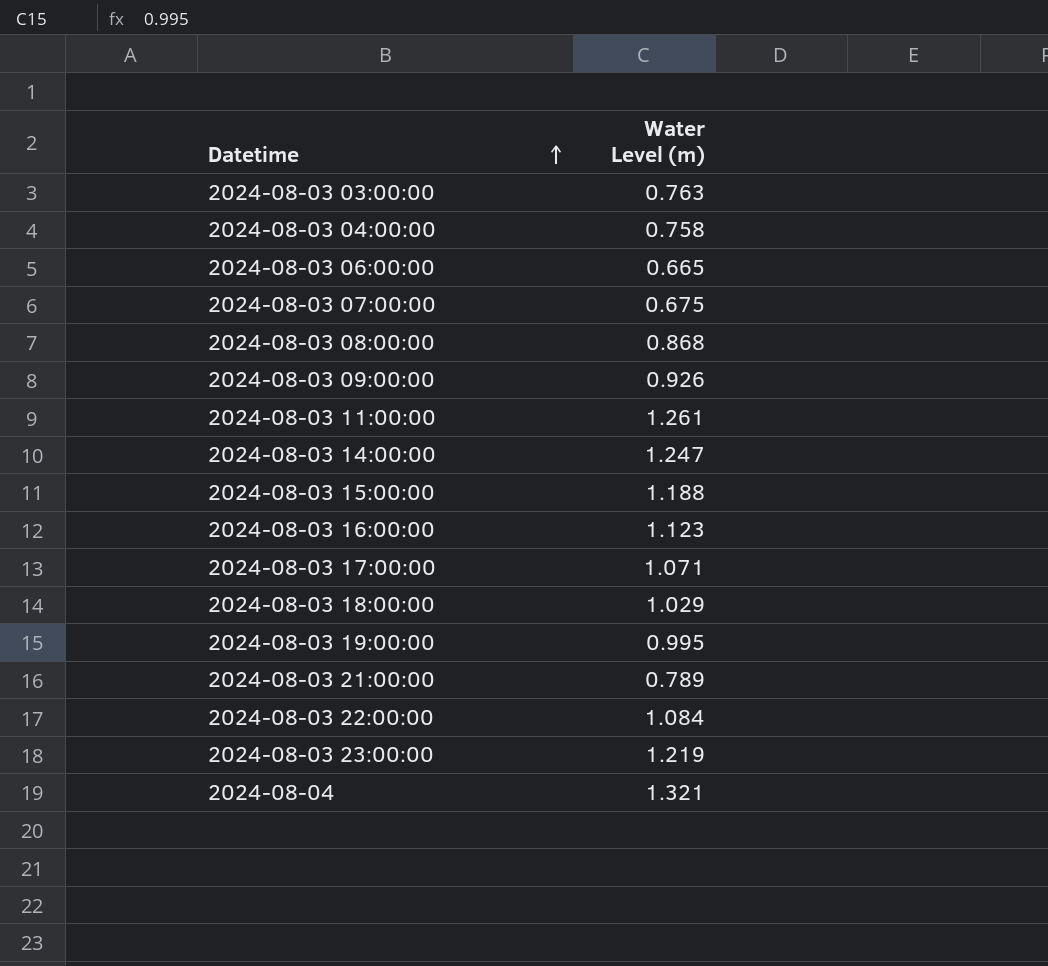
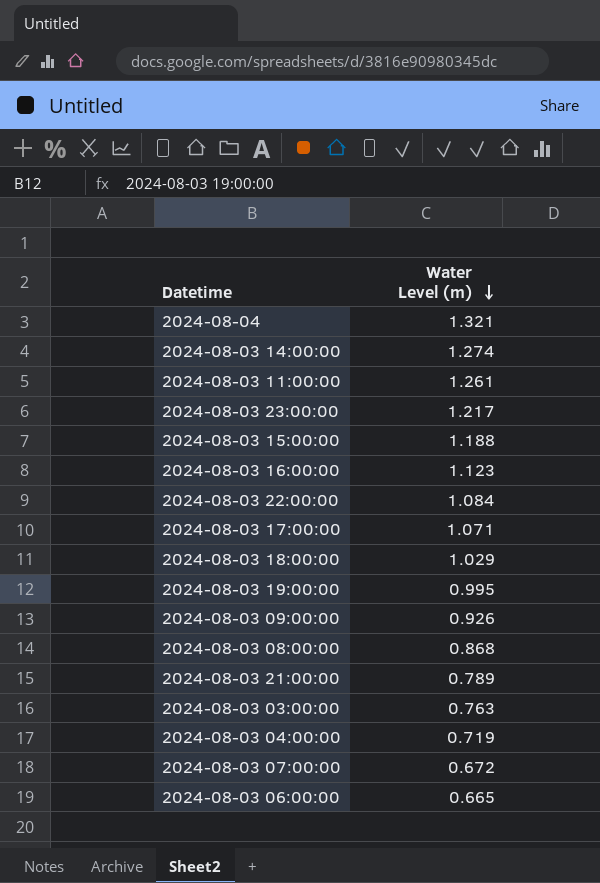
row order: Datetime ascending -> Water Level (m) descending
2024-08-03 14:00:00 | Water Level (m): 1.247 -> 1.274
2024-08-03 23:00:00 | Water Level (m): 1.219 -> 1.217
2024-08-03 04:00:00 | Water Level (m): 0.758 -> 0.719
2024-08-03 07:00:00 | Water Level (m): 0.675 -> 0.672

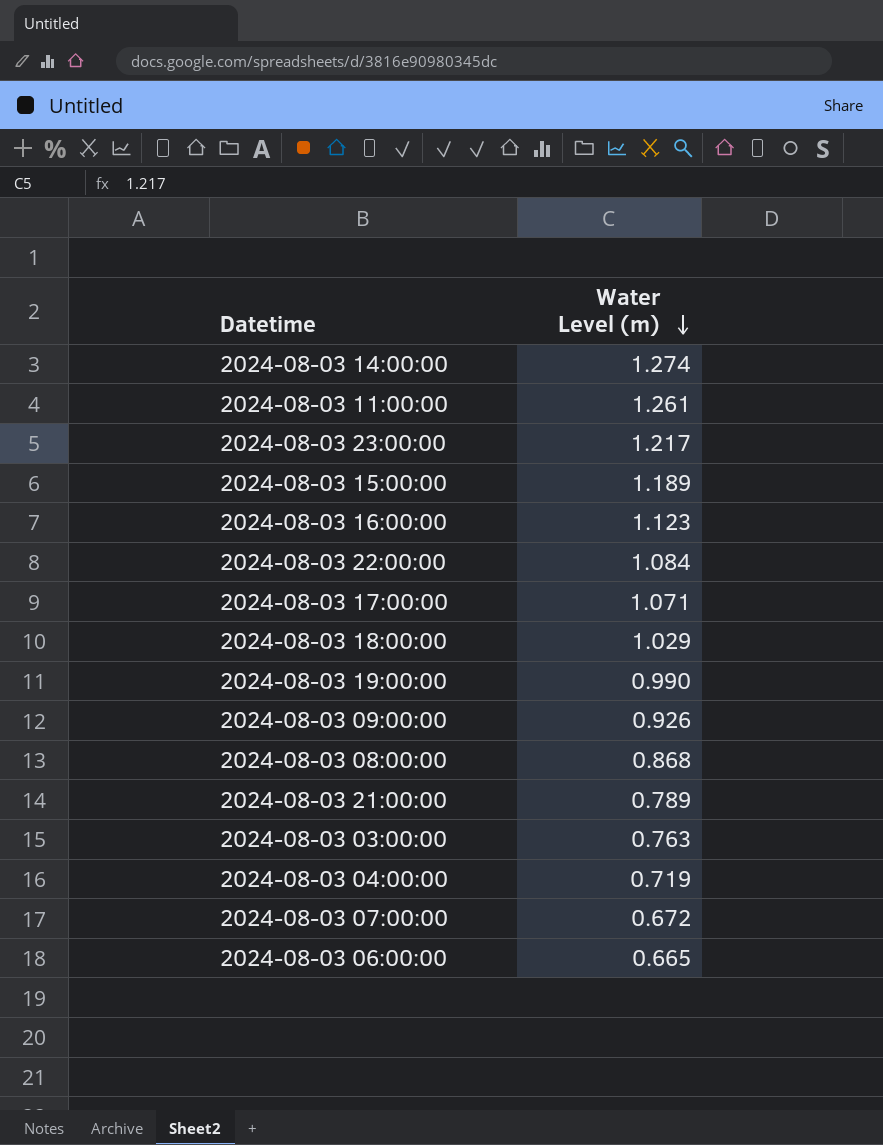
row 2024-08-04: 1.321 -> none
2024-08-03 15:00:00 | Water Level (m): 1.188 -> 1.189
2024-08-03 19:00:00 | Water Level (m): 0.995 -> 0.990

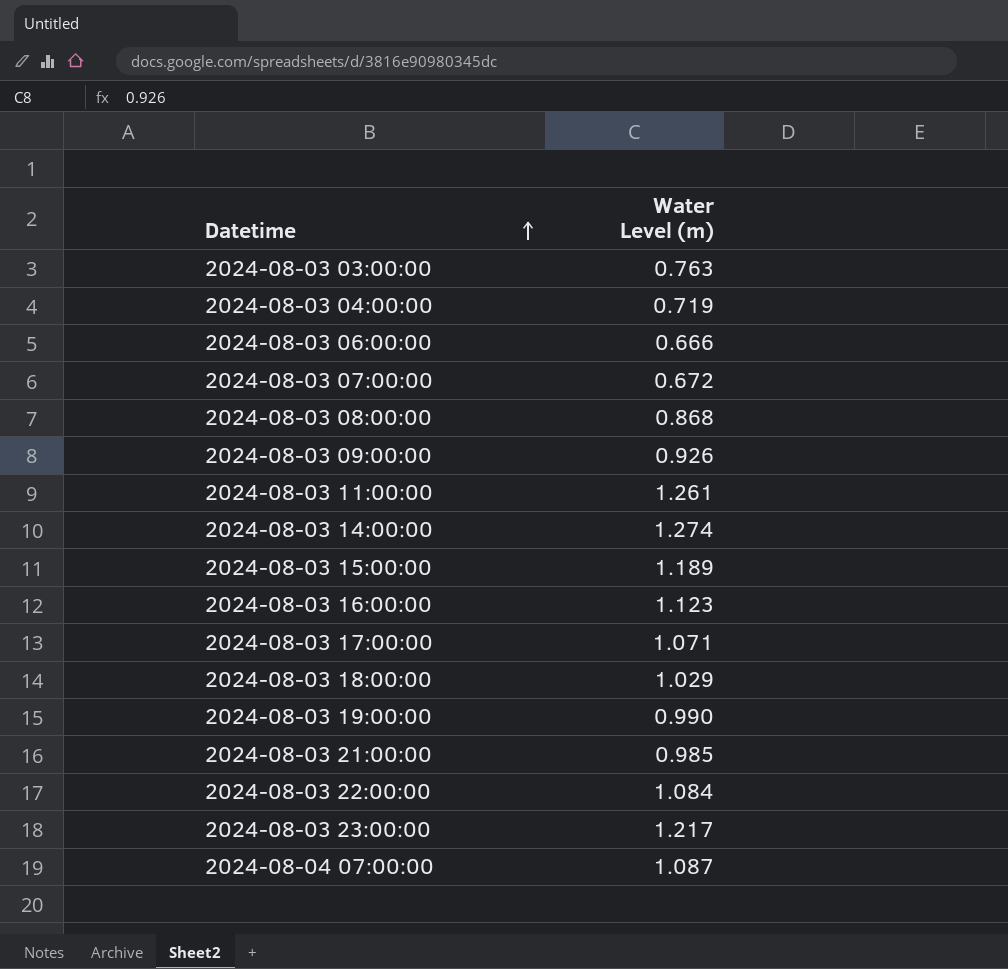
row order: Water Level (m) descending -> Datetime ascending
2024-08-03 06:00:00 | Water Level (m): 0.665 -> 0.666
2024-08-03 21:00:00 | Water Level (m): 0.789 -> 0.985
row 2024-08-04 07:00:00: none -> 1.087

